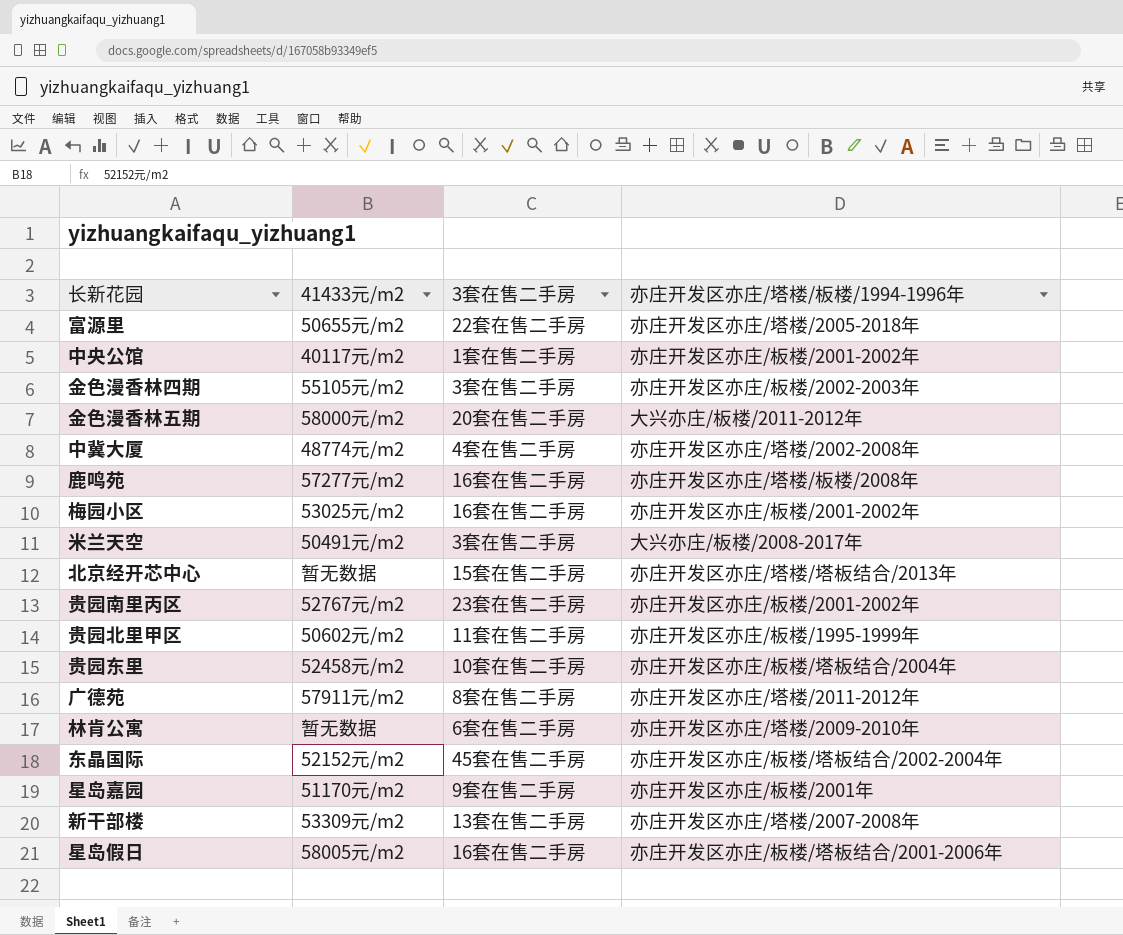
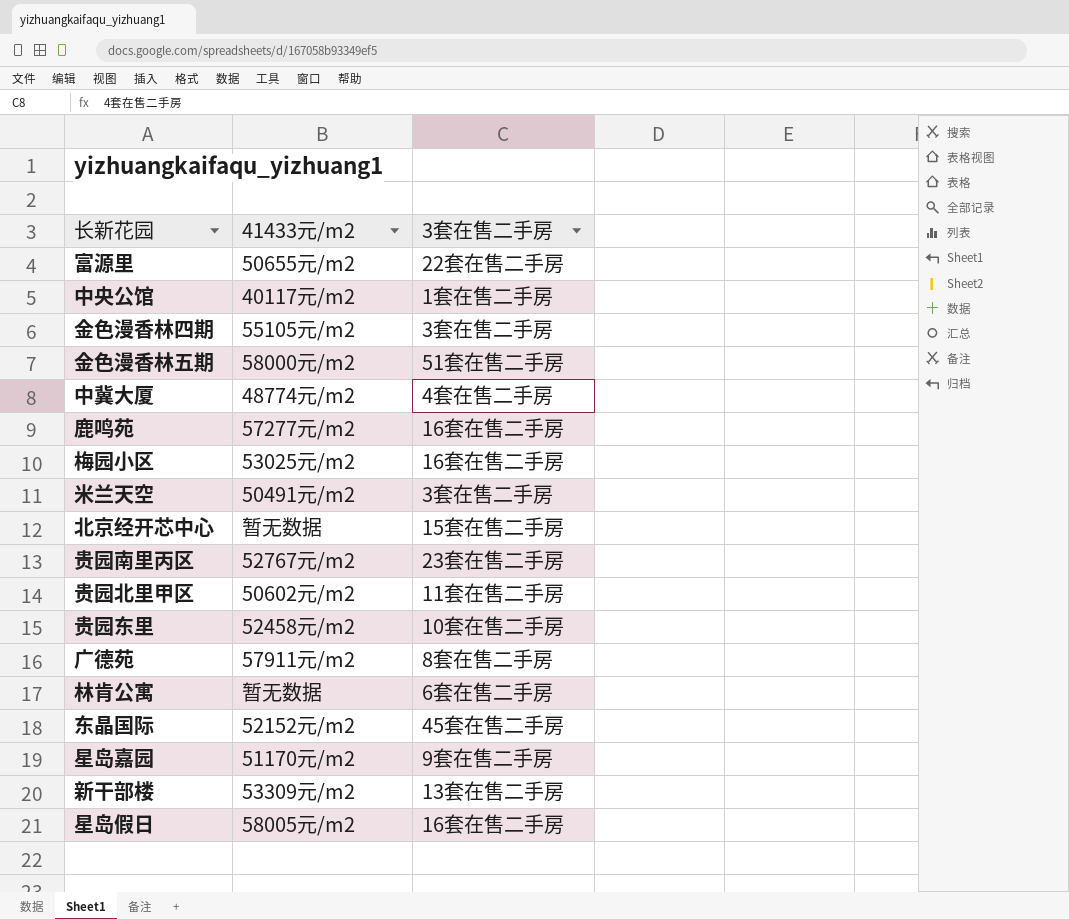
column 亦庄开发区亦庄/塔楼/板楼/1994-1996年 | position: 4 -> none
金色漫香林五期 | 3套在售二手房: 20套在售二手房 -> 51套在售二手房

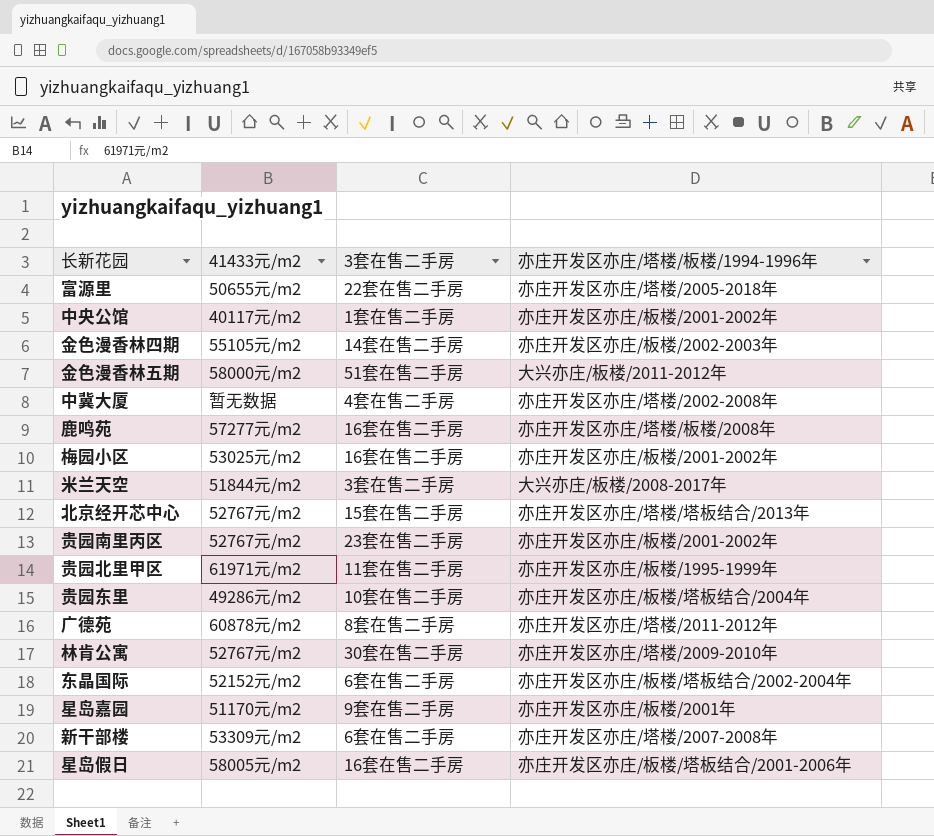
column 亦庄开发区亦庄/塔楼/板楼/1994-1996年 | position: none -> 4
金色漫香林四期 | 3套在售二手房: 3套在售二手房 -> 14套在售二手房
中冀大厦 | 41433元/m2: 48774元/m2 -> 暂无数据
米兰天空 | 41433元/m2: 50491元/m2 -> 51844元/m2
北京经开芯中心 | 41433元/m2: 暂无数据 -> 52767元/m2
贵园北里甲区 | 41433元/m2: 50602元/m2 -> 61971元/m2
贵园东里 | 41433元/m2: 52458元/m2 -> 49286元/m2
广德苑 | 41433元/m2: 57911元/m2 -> 60878元/m2
林肯公寓 | 41433元/m2: 暂无数据 -> 52767元/m2
林肯公寓 | 3套在售二手房: 6套在售二手房 -> 30套在售二手房
东晶国际 | 3套在售二手房: 45套在售二手房 -> 6套在售二手房
新干部楼 | 3套在售二手房: 13套在售二手房 -> 6套在售二手房

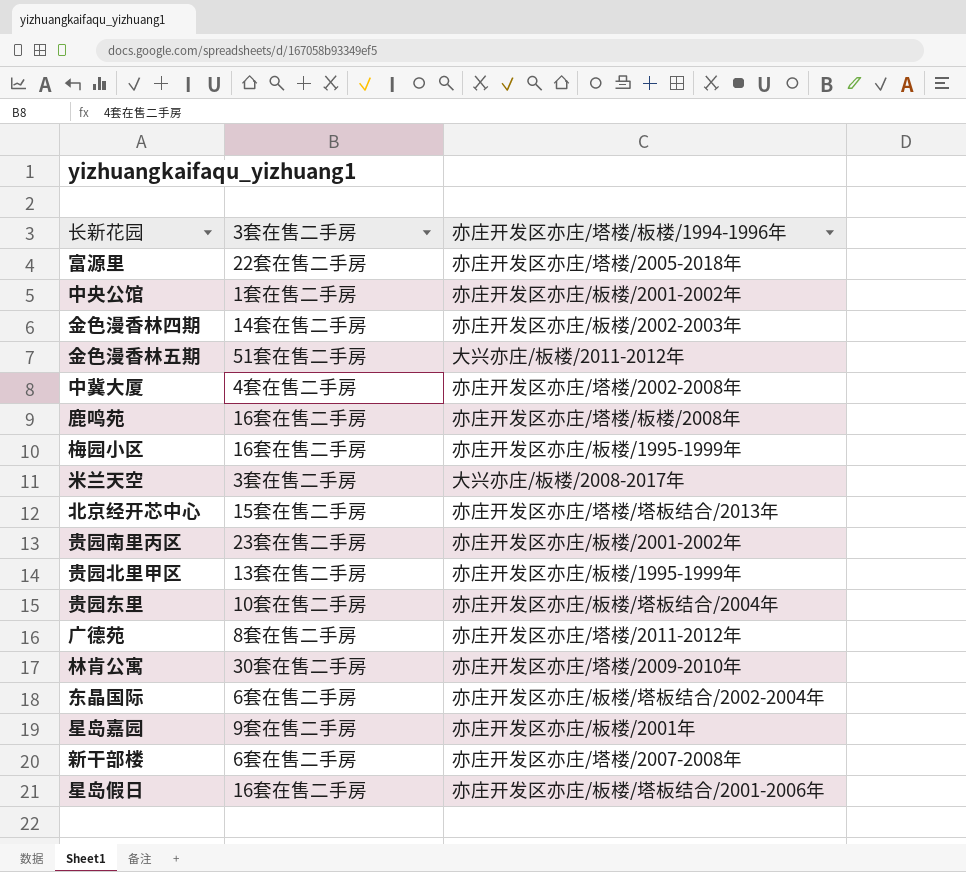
column 41433元/m2 | position: 2 -> none
梅园小区 | 亦庄开发区亦庄/塔楼/板楼/1994-1996年: 亦庄开发区亦庄/板楼/2001-2002年 -> 亦庄开发区亦庄/板楼/1995-1999年
贵园北里甲区 | 3套在售二手房: 11套在售二手房 -> 13套在售二手房

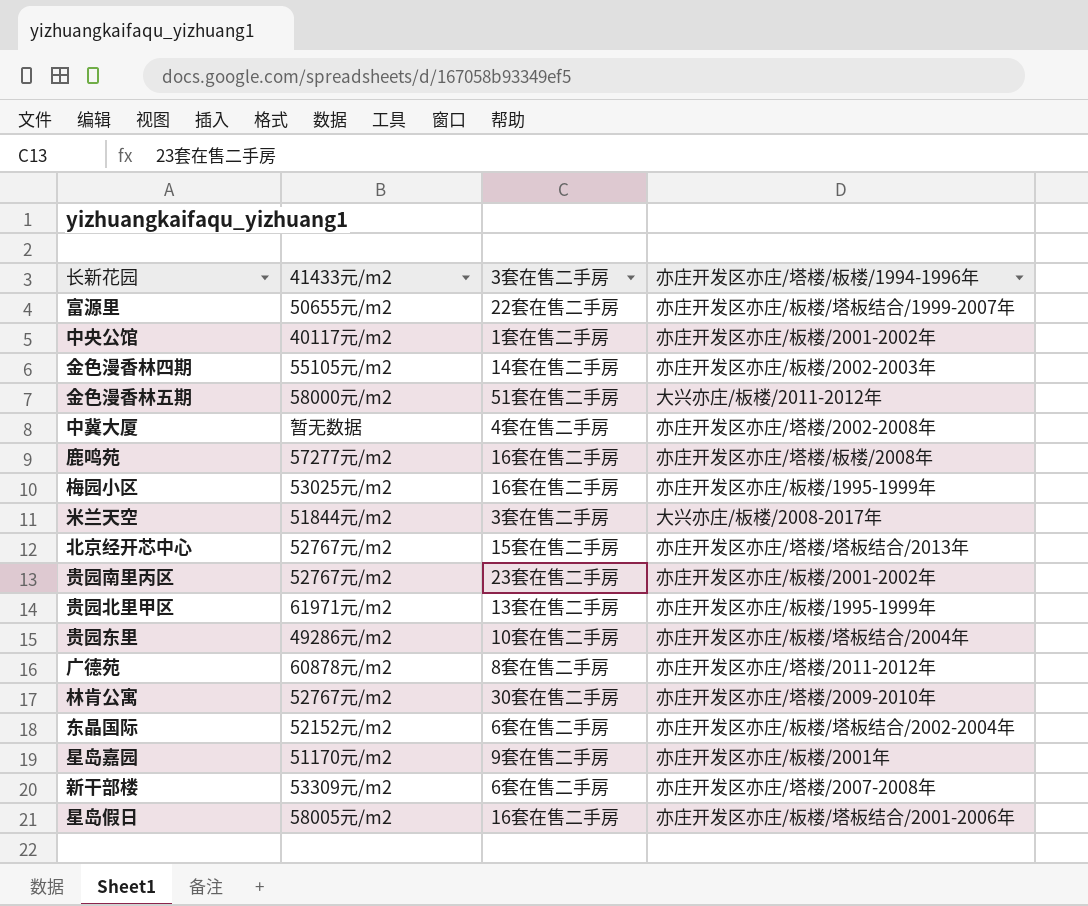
column 41433元/m2 | position: none -> 2
富源里 | 亦庄开发区亦庄/塔楼/板楼/1994-1996年: 亦庄开发区亦庄/塔楼/2005-2018年 -> 亦庄开发区亦庄/板楼/塔板结合/1999-2007年

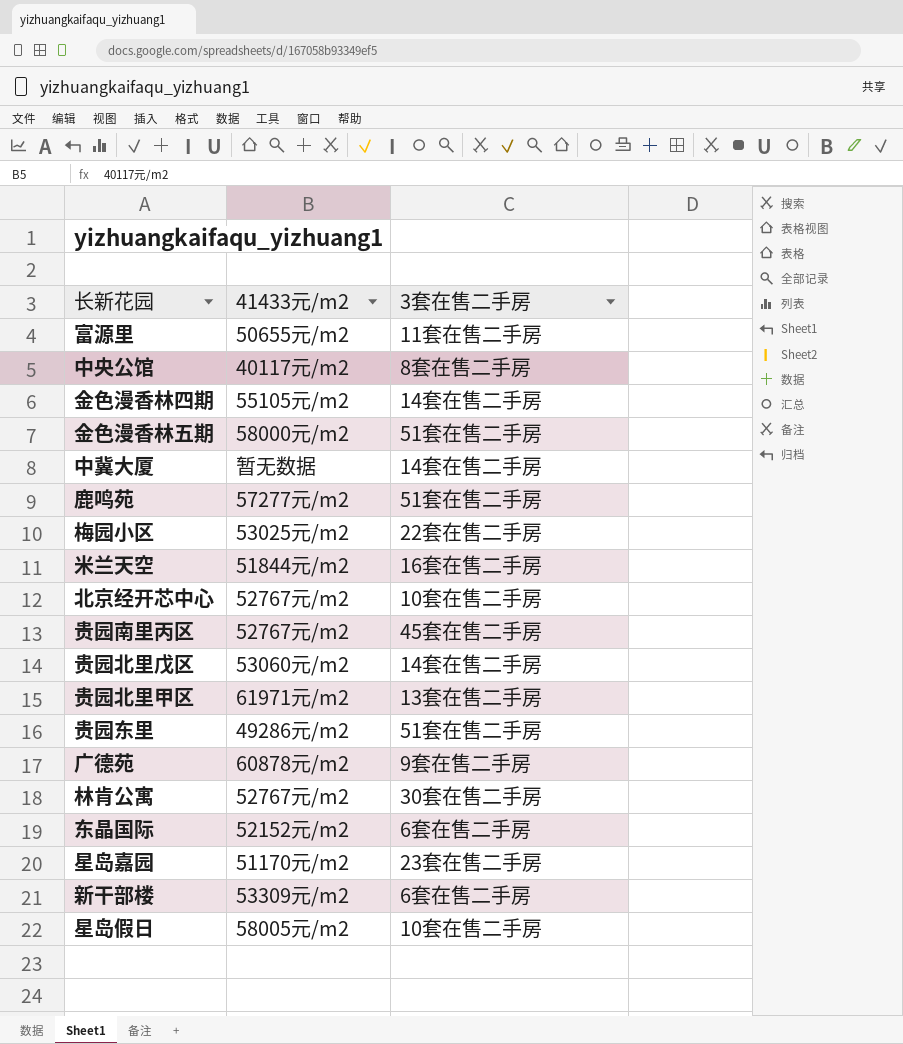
column 亦庄开发区亦庄/塔楼/板楼/1994-1996年 | position: 4 -> none
富源里 | 3套在售二手房: 22套在售二手房 -> 11套在售二手房
中央公馆 | 3套在售二手房: 1套在售二手房 -> 8套在售二手房
中冀大厦 | 3套在售二手房: 4套在售二手房 -> 14套在售二手房
鹿鸣苑 | 3套在售二手房: 16套在售二手房 -> 51套在售二手房
梅园小区 | 3套在售二手房: 16套在售二手房 -> 22套在售二手房
米兰天空 | 3套在售二手房: 3套在售二手房 -> 16套在售二手房
北京经开芯中心 | 3套在售二手房: 15套在售二手房 -> 10套在售二手房
贵园南里丙区 | 3套在售二手房: 23套在售二手房 -> 45套在售二手房
row 贵园北里戊区: none -> 53060元/m2 | 14套在售二手房
贵园东里 | 3套在售二手房: 10套在售二手房 -> 51套在售二手房
广德苑 | 3套在售二手房: 8套在售二手房 -> 9套在售二手房
星岛嘉园 | 3套在售二手房: 9套在售二手房 -> 23套在售二手房
星岛假日 | 3套在售二手房: 16套在售二手房 -> 10套在售二手房

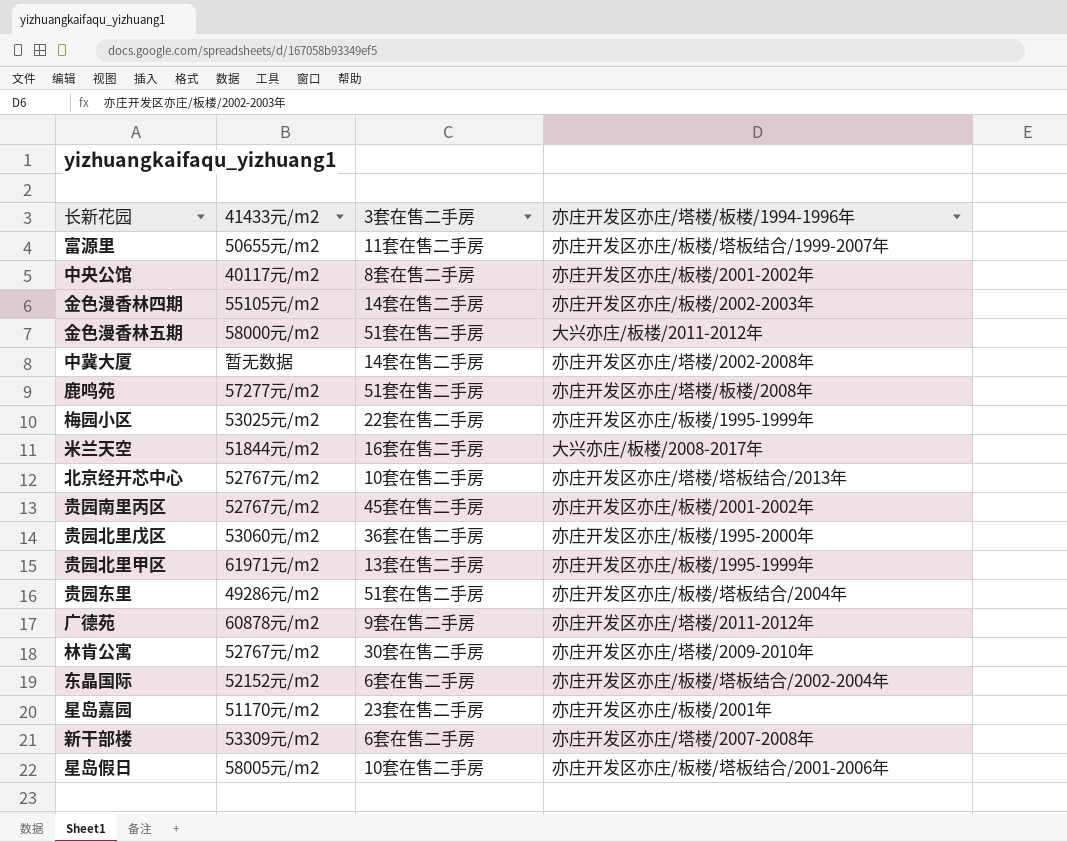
column 亦庄开发区亦庄/塔楼/板楼/1994-1996年 | position: none -> 4
贵园北里戊区 | 3套在售二手房: 14套在售二手房 -> 36套在售二手房

